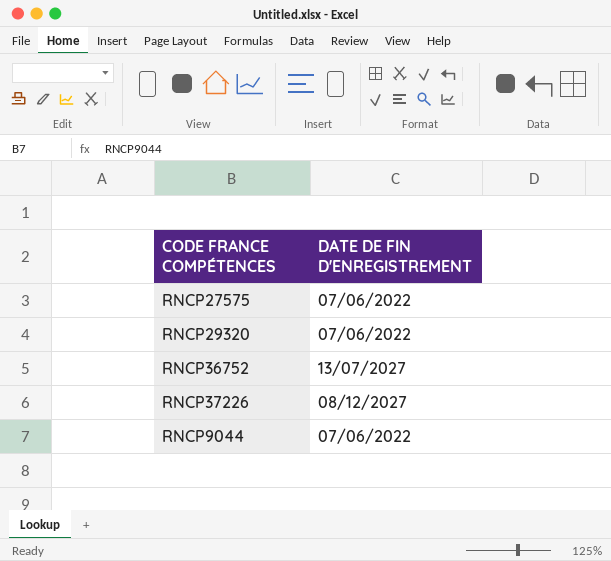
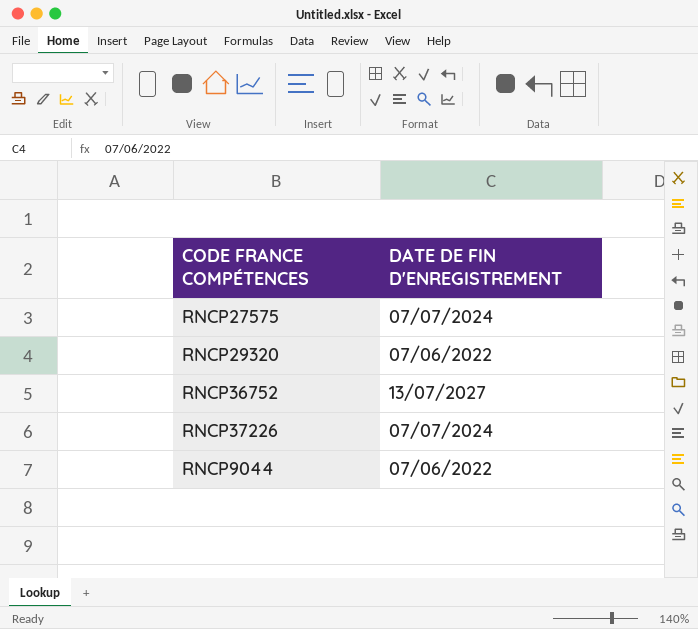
RNCP27575 | DATE DE FIN D'ENREGISTREMENT: 07/06/2022 -> 07/07/2024
RNCP37226 | DATE DE FIN D'ENREGISTREMENT: 08/12/2027 -> 07/07/2024

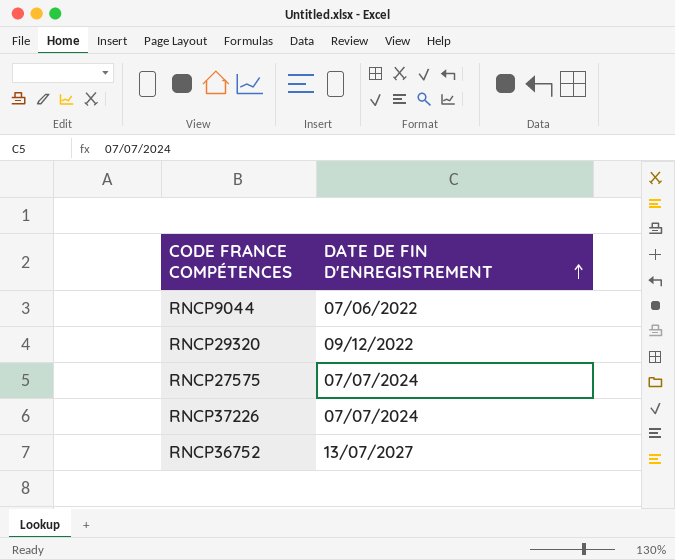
row order: none -> DATE DE FIN D'ENREGISTREMENT ascending
RNCP29320 | DATE DE FIN D'ENREGISTREMENT: 07/06/2022 -> 09/12/2022

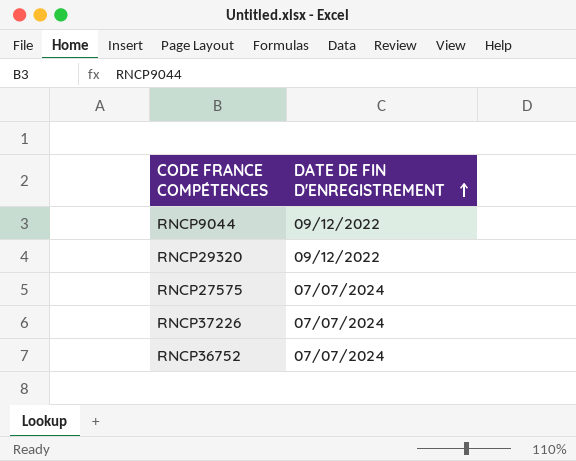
RNCP9044 | DATE DE FIN D'ENREGISTREMENT: 07/06/2022 -> 09/12/2022
RNCP36752 | DATE DE FIN D'ENREGISTREMENT: 13/07/2027 -> 07/07/2024

